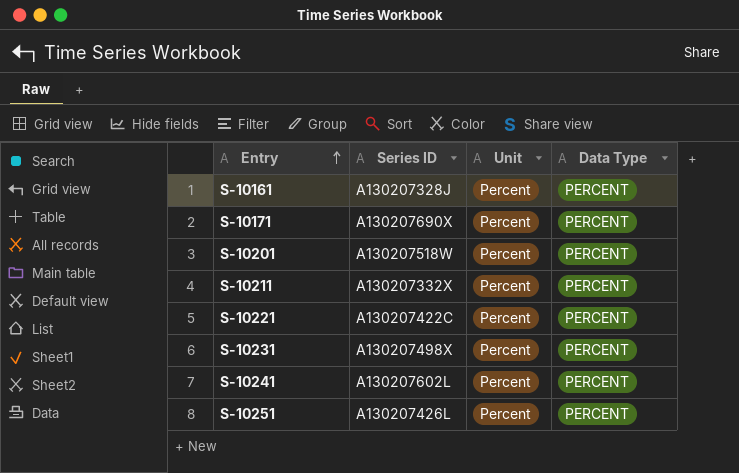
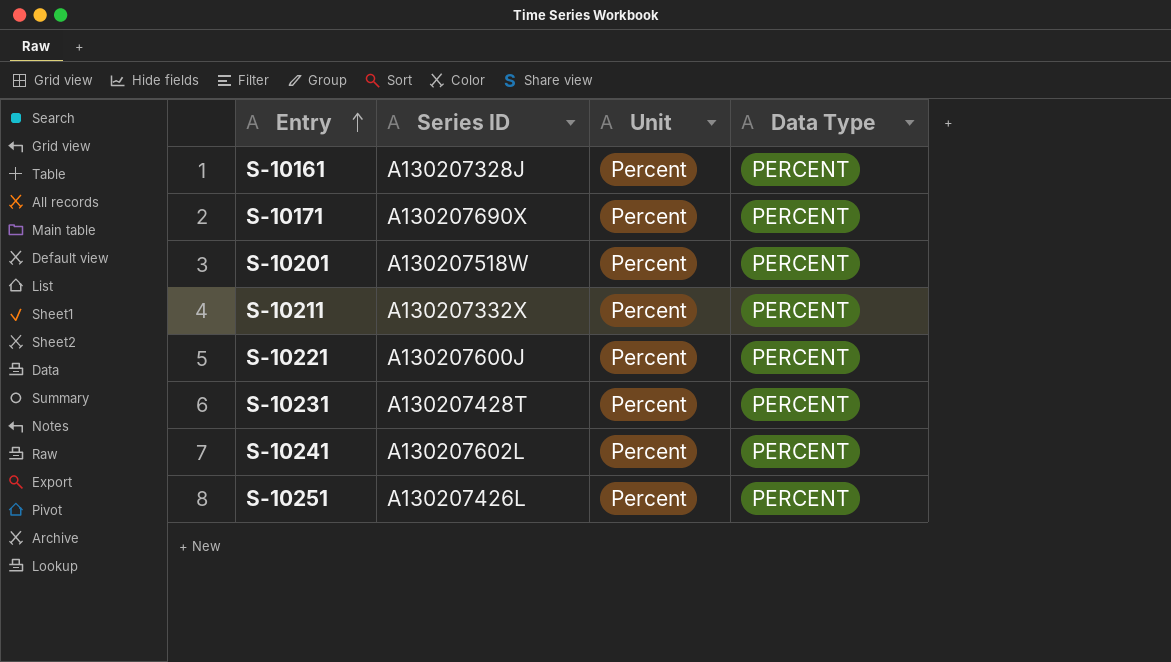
S-10221 | Series ID: A130207422C -> A130207600J
S-10231 | Series ID: A130207498X -> A130207428T

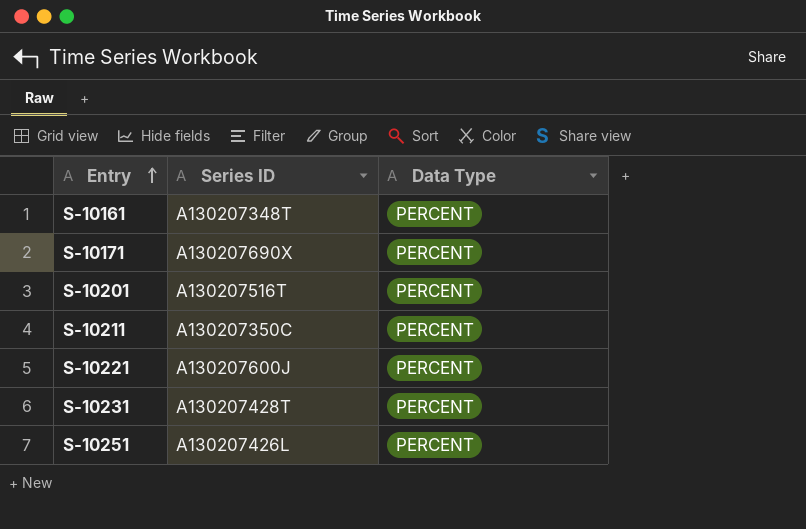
column Unit | position: 3 -> none
row S-10241: A130207602L | Percent | PERCENT -> none
S-10161 | Series ID: A130207328J -> A130207348T
S-10201 | Series ID: A130207518W -> A130207516T
S-10211 | Series ID: A130207332X -> A130207350C

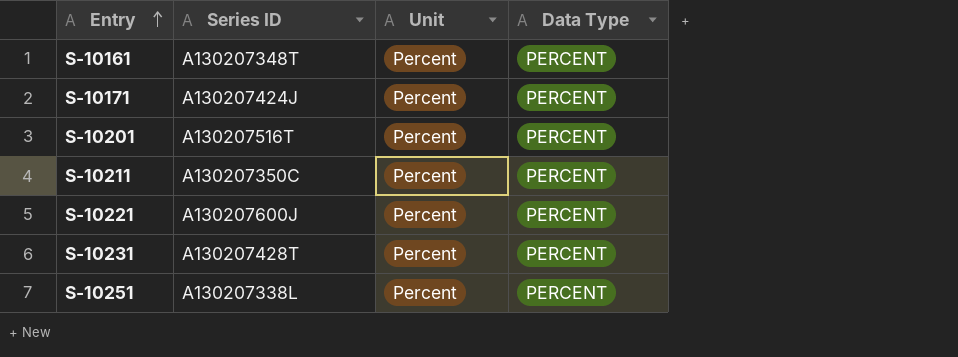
column Unit | position: none -> 3
S-10171 | Series ID: A130207690X -> A130207424J
S-10251 | Series ID: A130207426L -> A130207338L

